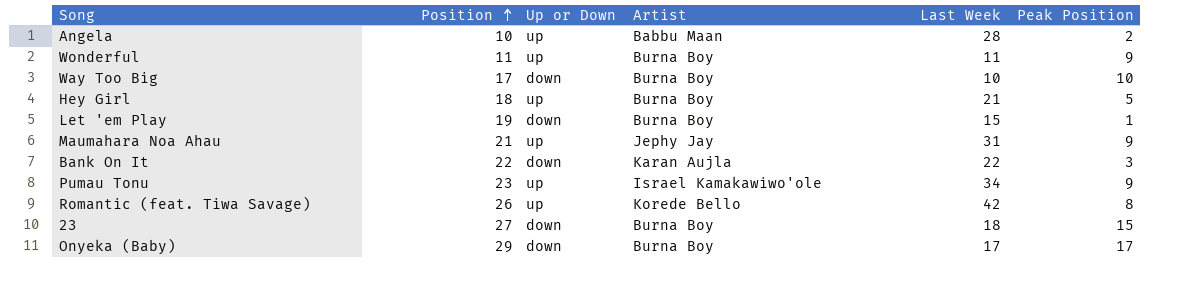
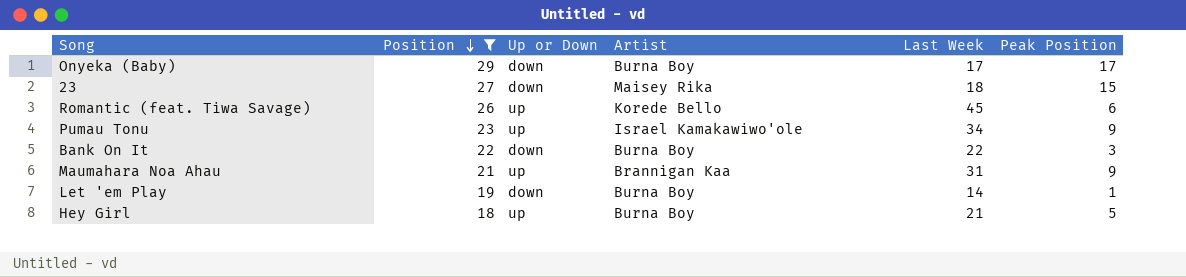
filter: none -> Position >= 18
row order: Position ascending -> Position descending
23 | Artist: Burna Boy -> Maisey Rika
Romantic (feat. Tiwa Savage) | Last Week: 42 -> 45
Romantic (feat. Tiwa Savage) | Peak Position: 8 -> 6
Bank On It | Artist: Karan Aujla -> Burna Boy
Maumahara Noa Ahau | Artist: Jephy Jay -> Brannigan Kaa
Let 'em Play | Last Week: 15 -> 14

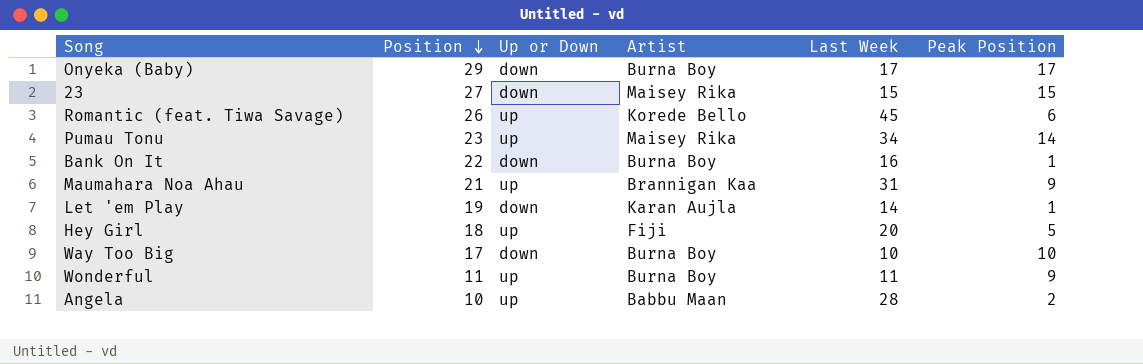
filter: Position >= 18 -> none
23 | Last Week: 18 -> 15
Pumau Tonu | Artist: Israel Kamakawiwo'ole -> Maisey Rika
Pumau Tonu | Peak Position: 9 -> 14
Bank On It | Last Week: 22 -> 16
Bank On It | Peak Position: 3 -> 1
Let 'em Play | Artist: Burna Boy -> Karan Aujla
Hey Girl | Artist: Burna Boy -> Fiji
Hey Girl | Last Week: 21 -> 20

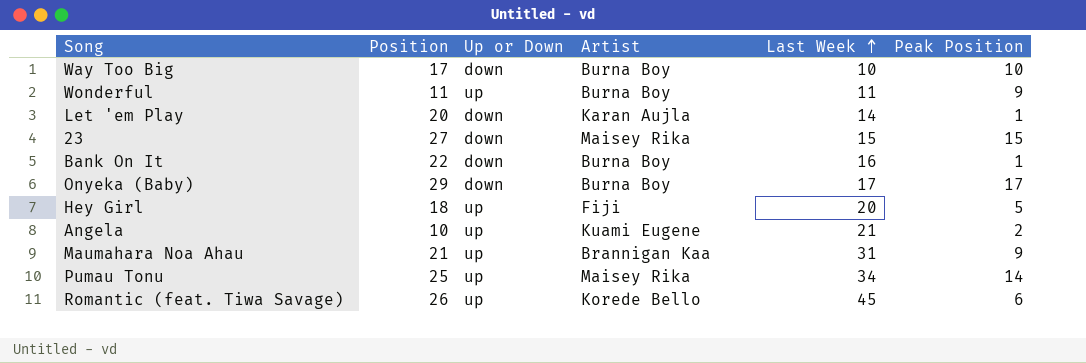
row order: Position descending -> Last Week ascending
Let 'em Play | Position: 19 -> 20
Angela | Artist: Babbu Maan -> Kuami Eugene
Angela | Last Week: 28 -> 21
Pumau Tonu | Position: 23 -> 25

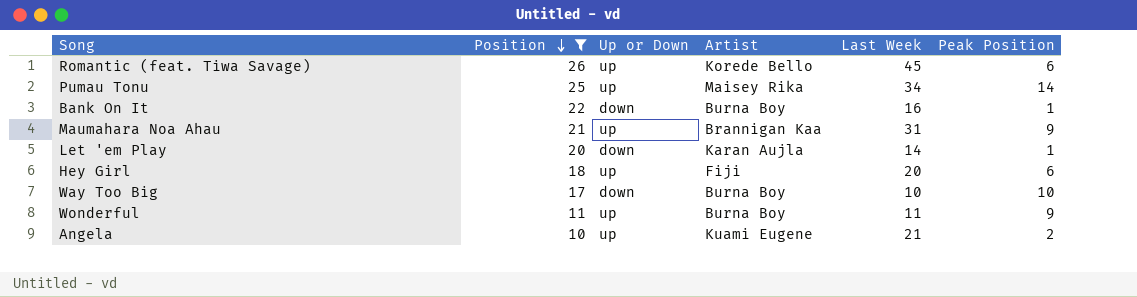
filter: none -> Position <= 26
row order: Last Week ascending -> Position descending
Hey Girl | Peak Position: 5 -> 6

